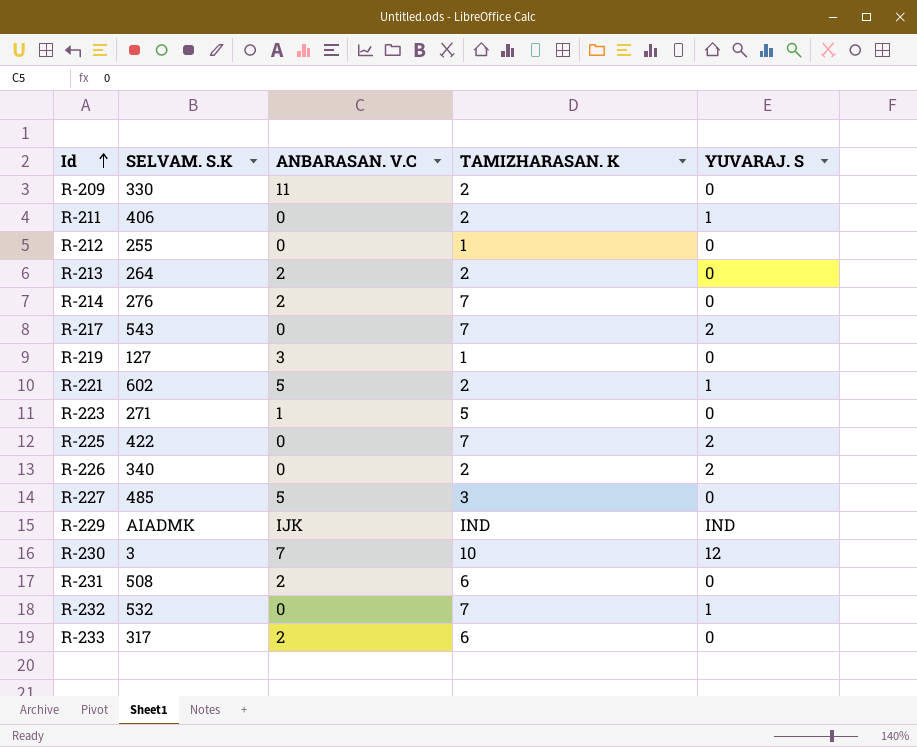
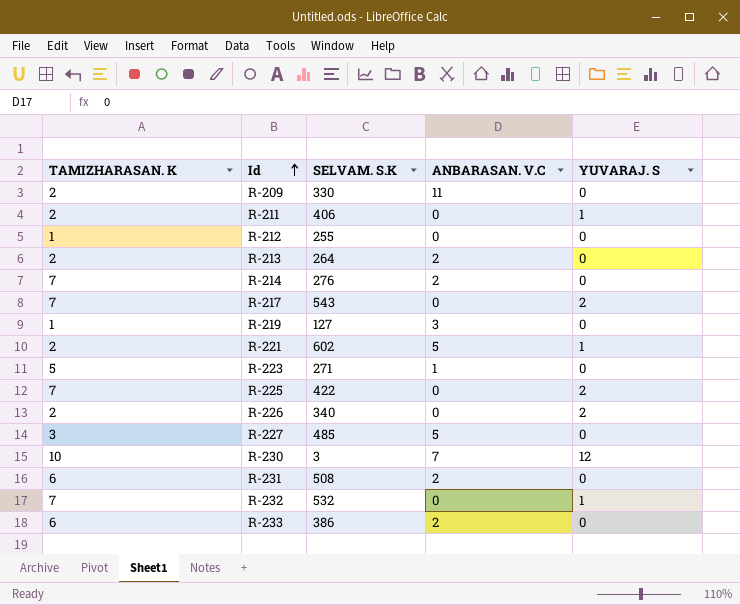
column TAMIZHARASAN. K | position: 4 -> 1
row R-229: AIADMK | IJK | IND | IND -> none
R-233 | SELVAM. S.K: 317 -> 386

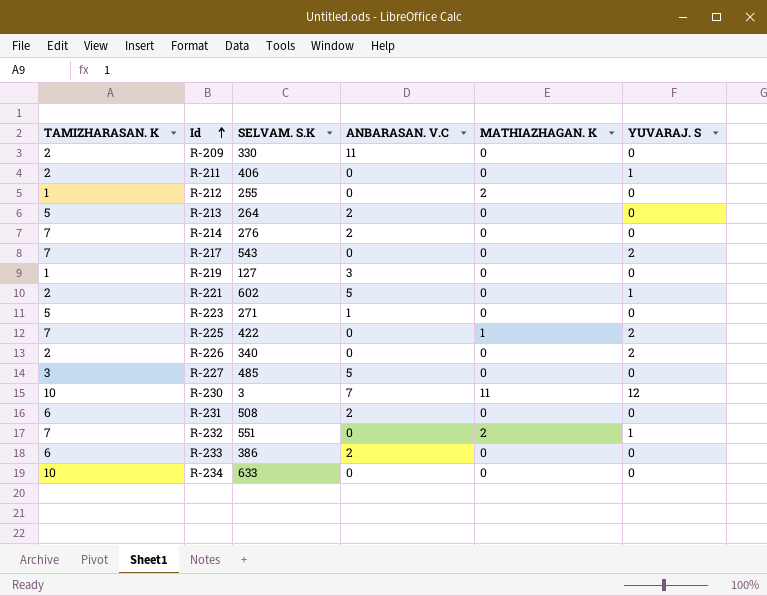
column MATHIAZHAGAN. K | position: none -> 5
R-213 | TAMIZHARASAN. K: 2 -> 5
R-232 | SELVAM. S.K: 532 -> 551
row R-234: none -> 10 | 633 | 0 | 0 | 0

